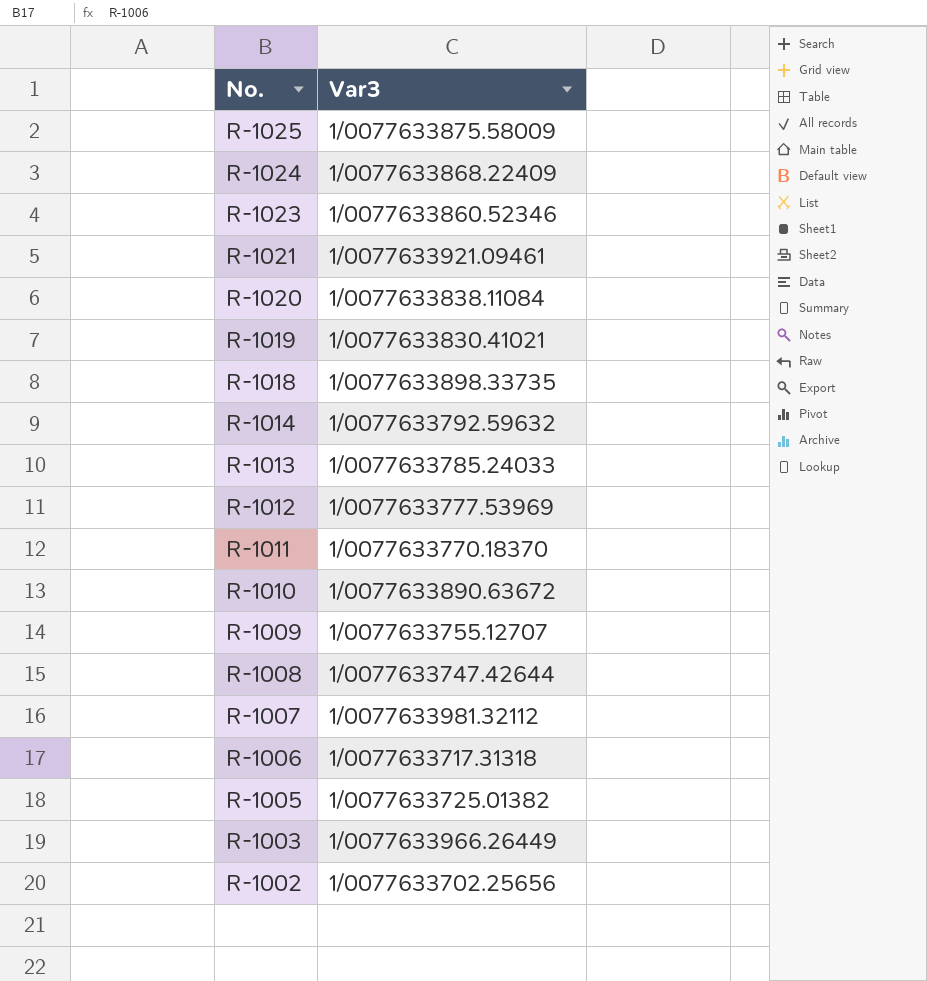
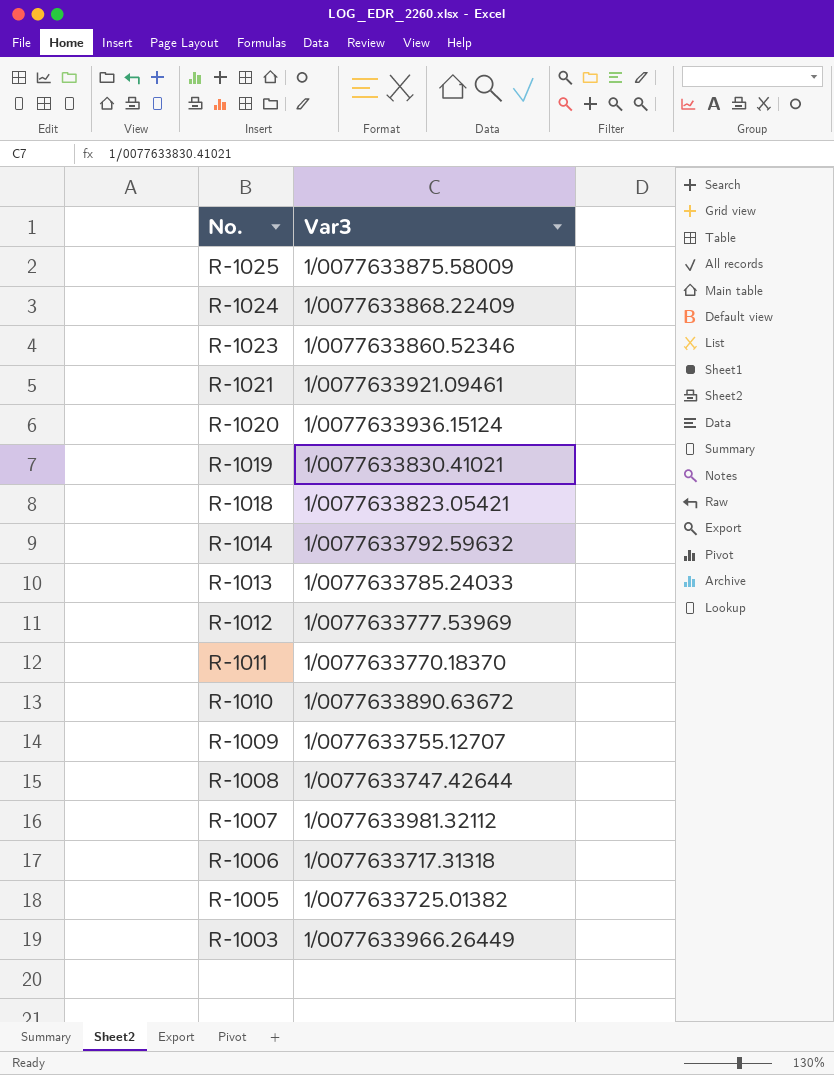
row R-1002: 1/0077633702.25656 -> none
R-1020 | Var3: 1/0077633838.11084 -> 1/0077633936.15124
R-1018 | Var3: 1/0077633898.33735 -> 1/0077633823.05421

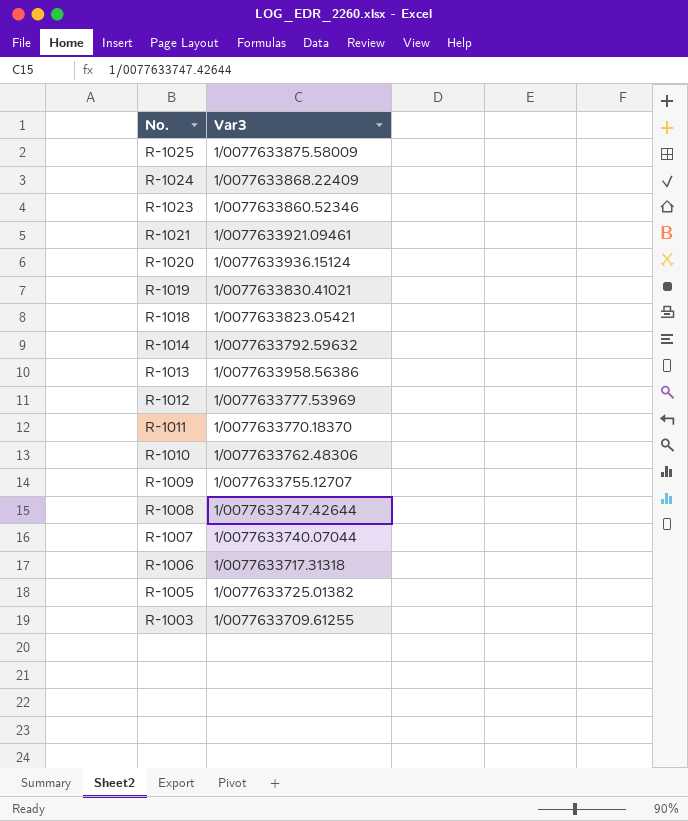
R-1013 | Var3: 1/0077633785.24033 -> 1/0077633958.56386
R-1010 | Var3: 1/0077633890.63672 -> 1/0077633762.48306
R-1007 | Var3: 1/0077633981.32112 -> 1/0077633740.07044
R-1003 | Var3: 1/0077633966.26449 -> 1/0077633709.61255

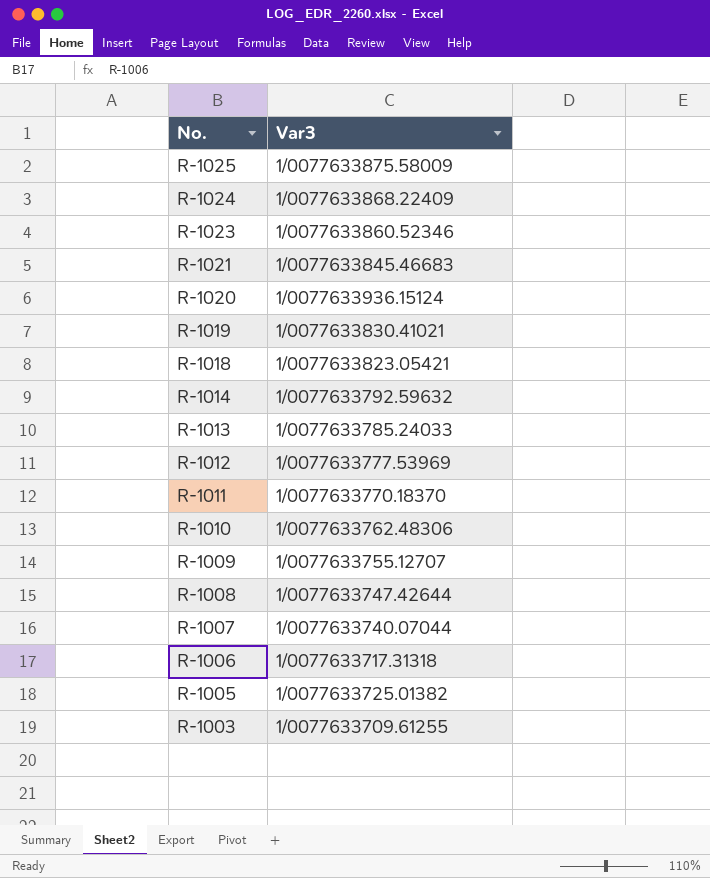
R-1021 | Var3: 1/0077633921.09461 -> 1/0077633845.46683
R-1013 | Var3: 1/0077633958.56386 -> 1/0077633785.24033

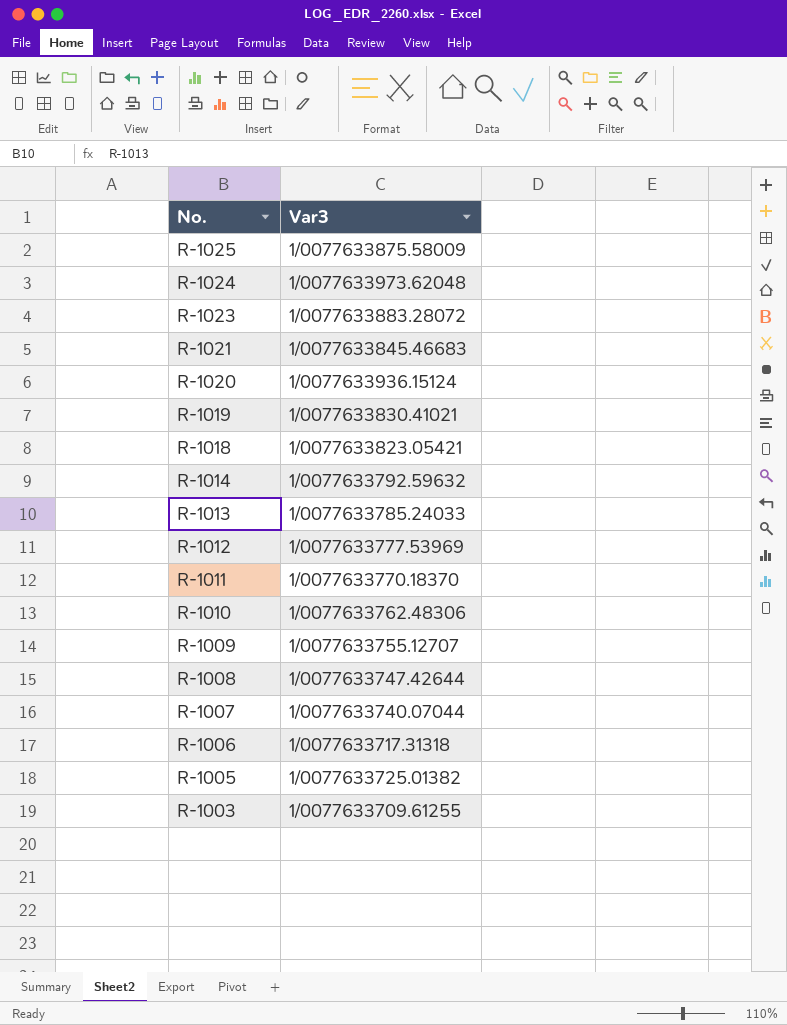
R-1024 | Var3: 1/0077633868.22409 -> 1/0077633973.62048
R-1023 | Var3: 1/0077633860.52346 -> 1/0077633883.28072

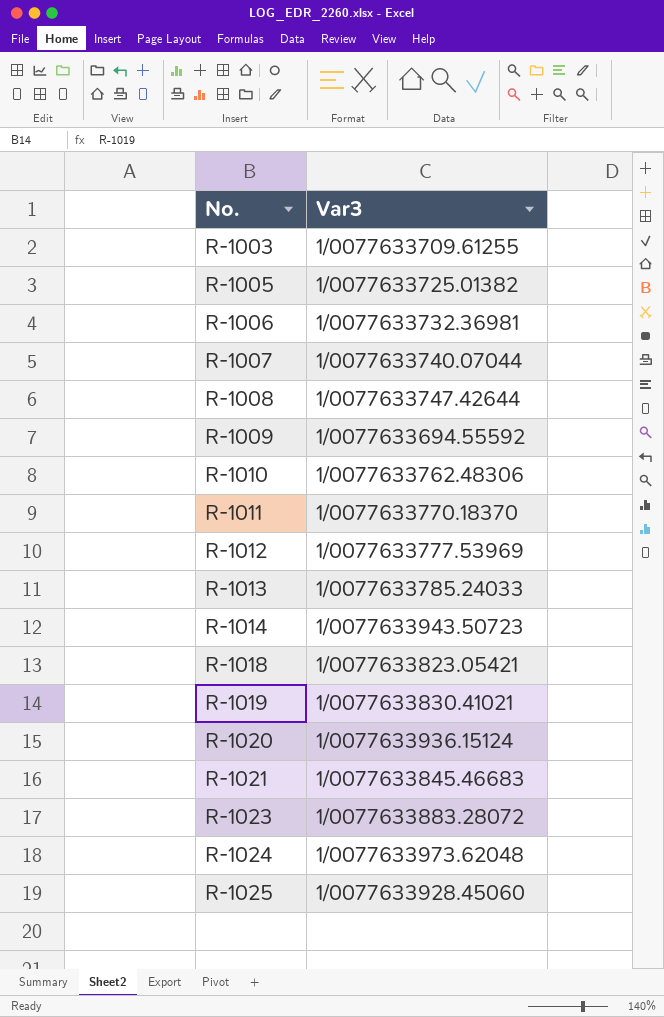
row order: No. descending -> No. ascending
R-1006 | Var3: 1/0077633717.31318 -> 1/0077633732.36981
R-1009 | Var3: 1/0077633755.12707 -> 1/0077633694.55592
R-1014 | Var3: 1/0077633792.59632 -> 1/0077633943.50723
R-1025 | Var3: 1/0077633875.58009 -> 1/0077633928.45060

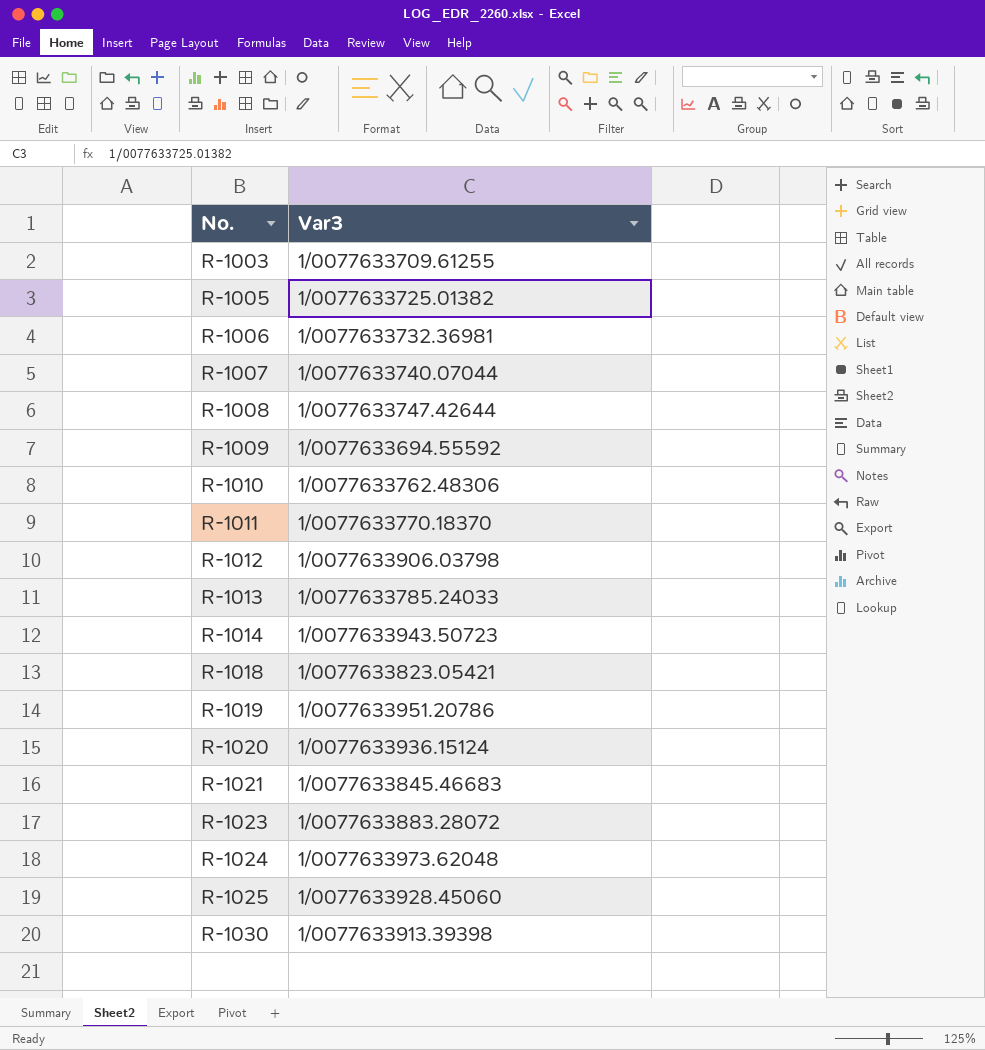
R-1012 | Var3: 1/0077633777.53969 -> 1/0077633906.03798
R-1019 | Var3: 1/0077633830.41021 -> 1/0077633951.20786
row R-1030: none -> 1/0077633913.39398

